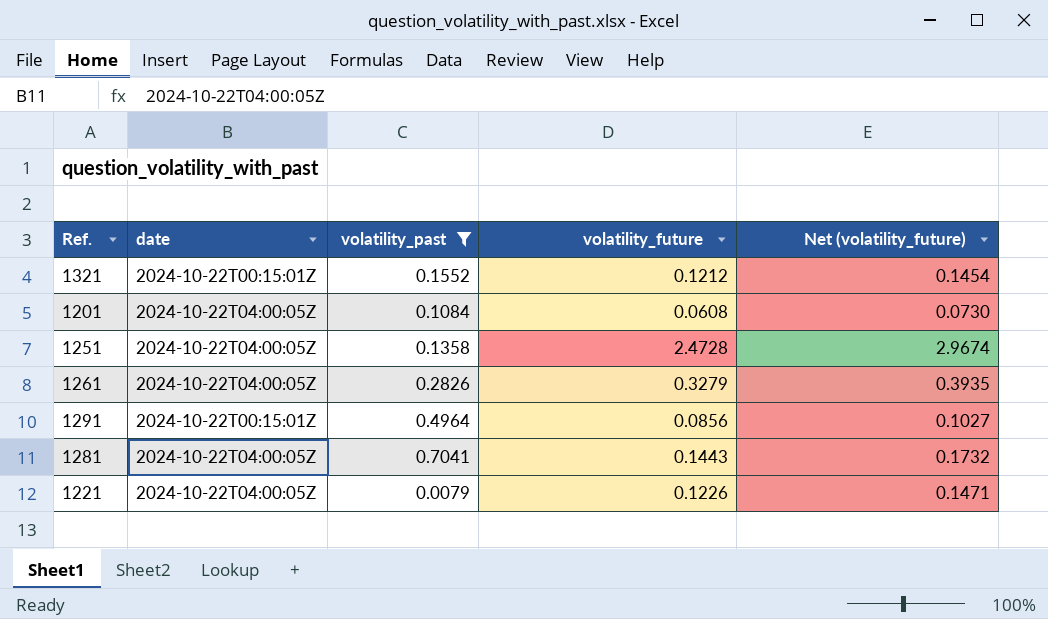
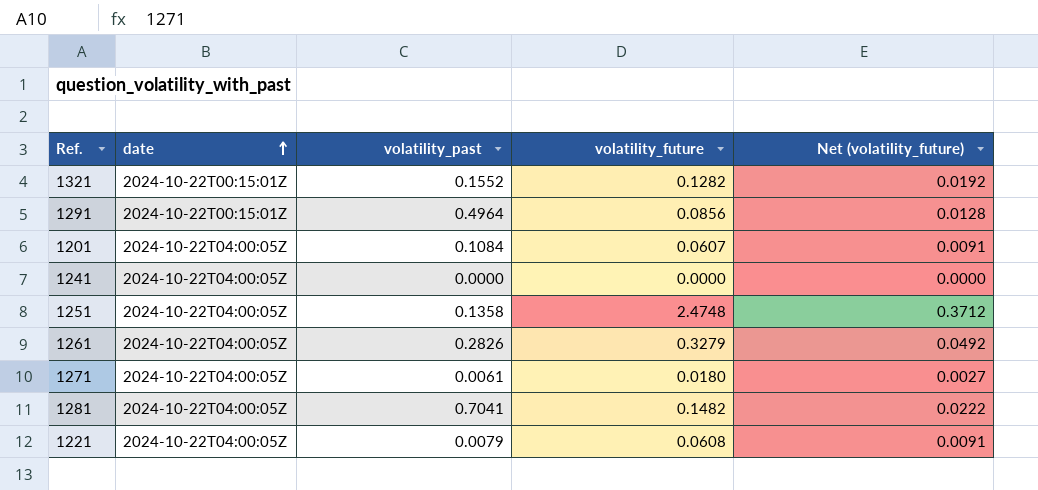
filter: volatility_past >= 0.0079 -> none
row order: none -> date ascending
column Net (volatility_future) | formula: [volatility_future] * 1.2 -> [volatility_future] * 0.15
1321 | volatility_future: 0.1212 -> 0.1282
1201 | volatility_future: 0.0608 -> 0.0607
1251 | volatility_future: 2.4728 -> 2.4748
1281 | volatility_future: 0.1443 -> 0.1482
1221 | volatility_future: 0.1226 -> 0.0608

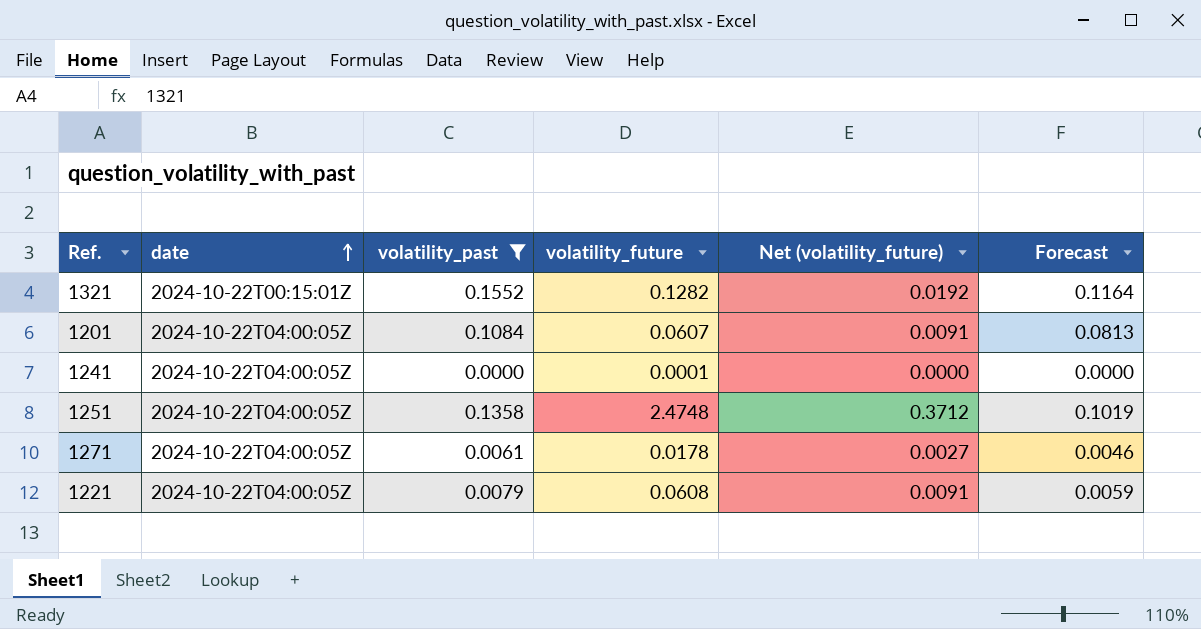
filter: none -> volatility_past <= 0.1552
column Forecast | formula: none -> [volatility_past] * 0.75
1241 | volatility_future: 0.0000 -> 0.0001
1271 | volatility_future: 0.0180 -> 0.0178

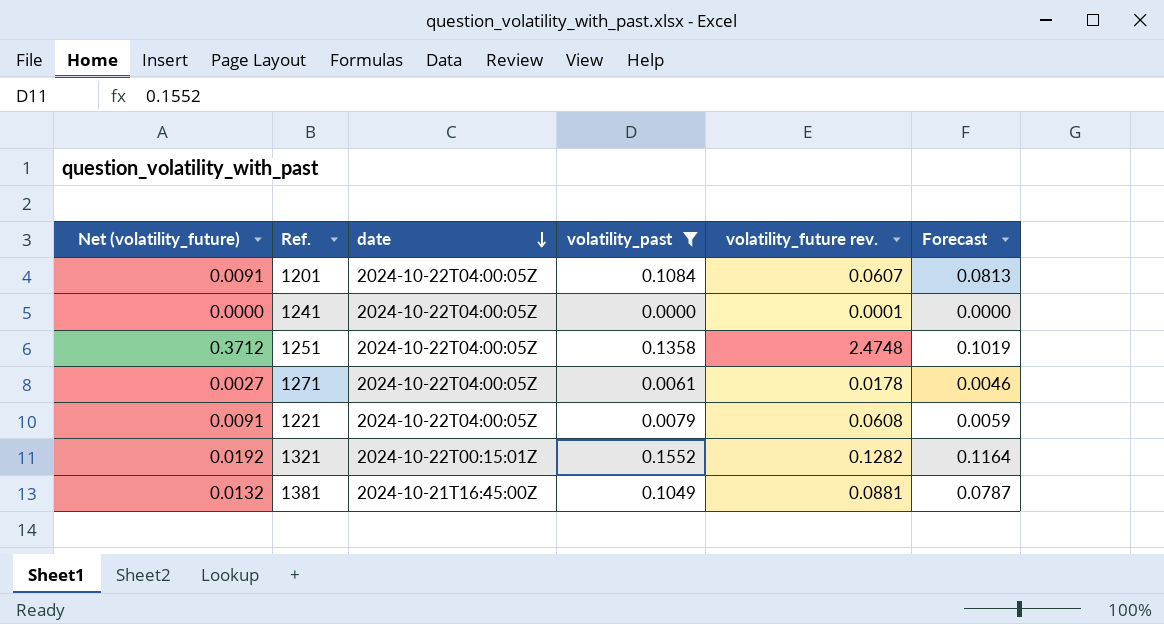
row order: date ascending -> date descending
column Net (volatility_future) | position: 5 -> 1
column name: volatility_future -> volatility_future rev.
row 1381: none -> 0.0132 | 2024-10-21T16:45:00Z | 0.1049 | 0.0881 | 0.0787

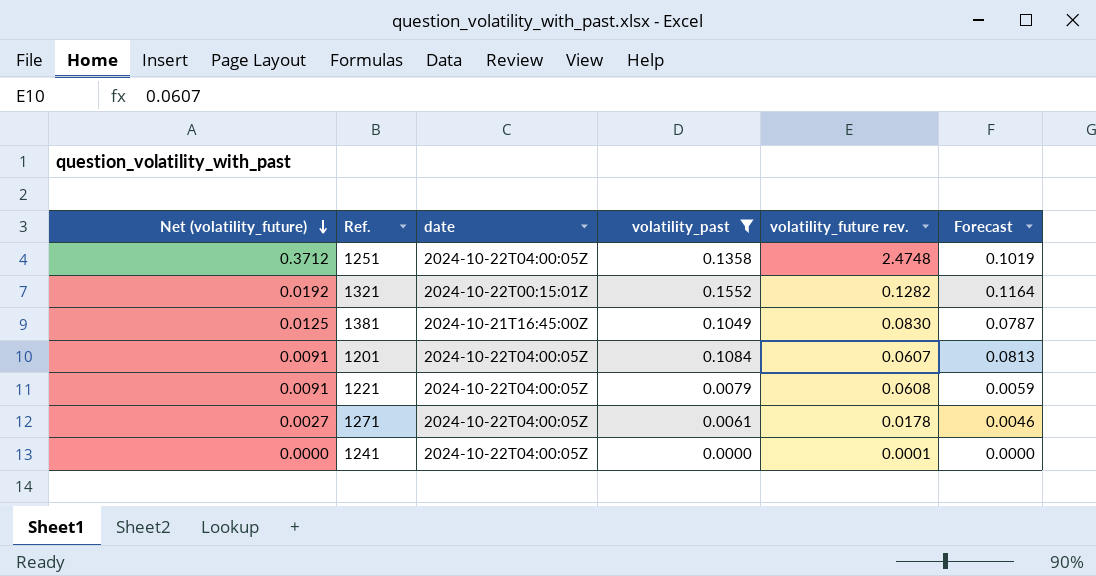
row order: date descending -> Net (volatility_future) descending
1381 | Net (volatility_future): 0.0132 -> 0.0125
1381 | volatility_future rev.: 0.0881 -> 0.0830

